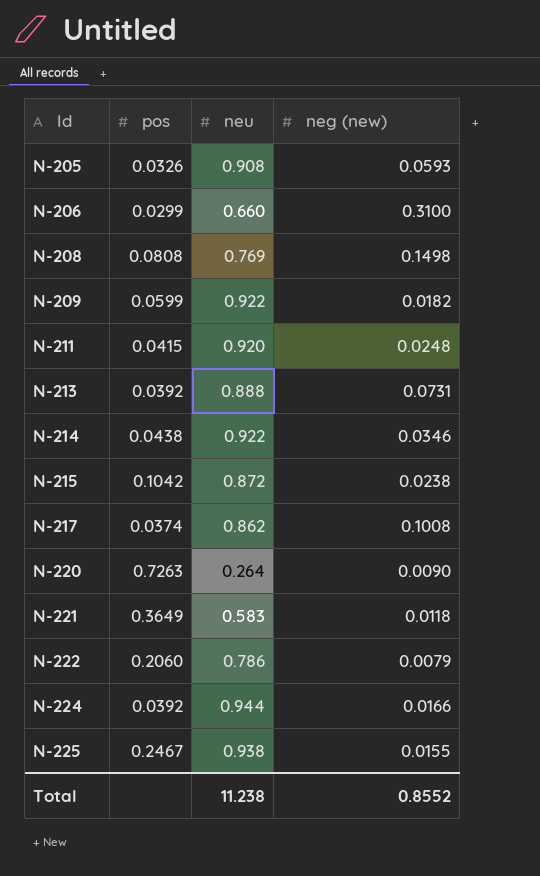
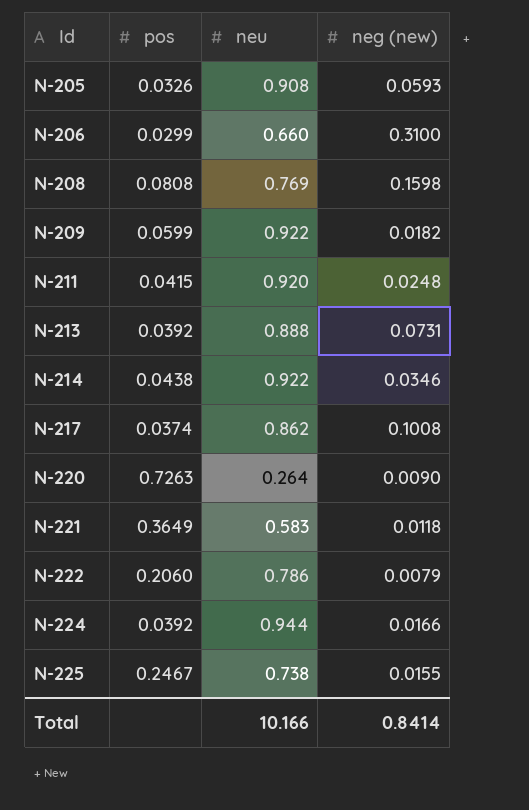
row N-215: 0.1042 | 0.872 | 0.0238 -> none
N-208 | neg (new): 0.1498 -> 0.1598
N-225 | neu: 0.938 -> 0.738
Total | neu: 11.238 -> 10.166
Total | neg (new): 0.8552 -> 0.8414

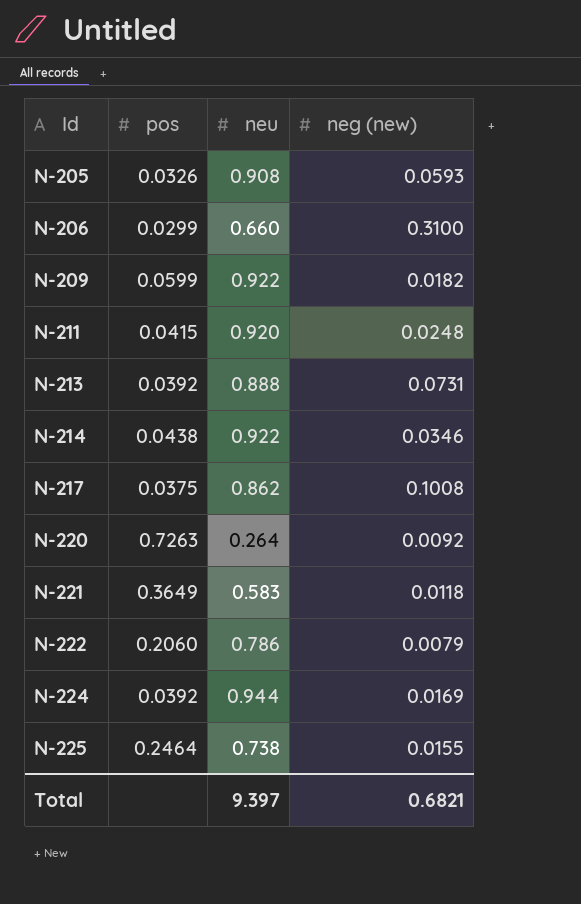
row N-208: 0.0808 | 0.769 | 0.1598 -> none
N-217 | pos: 0.0374 -> 0.0375
N-220 | neg (new): 0.0090 -> 0.0092
N-224 | neg (new): 0.0166 -> 0.0169
N-225 | pos: 0.2467 -> 0.2464
Total | neu: 10.166 -> 9.397
Total | neg (new): 0.8414 -> 0.6821

